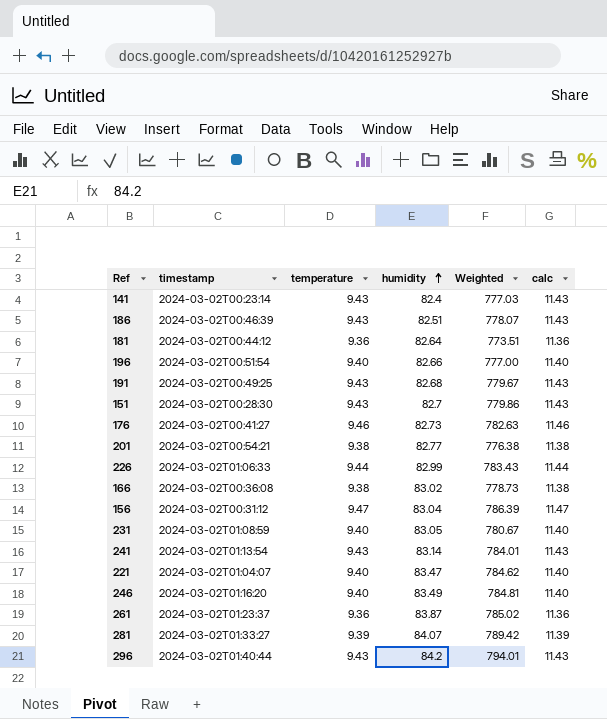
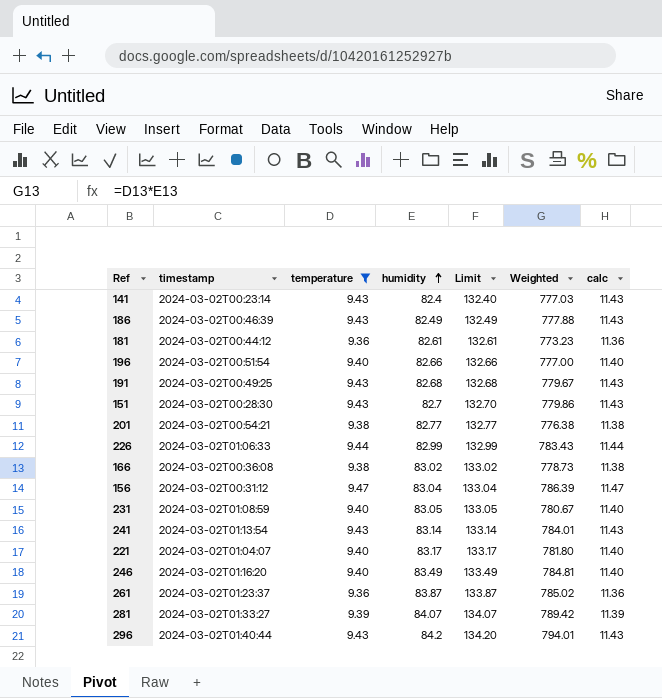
filter: none -> temperature != 9.46
column Limit | formula: none -> [humidity] + 50
186 | humidity: 82.51 -> 82.49
186 | Weighted: 778.07 -> 777.88
181 | humidity: 82.64 -> 82.61
181 | Weighted: 773.51 -> 773.23
221 | humidity: 83.47 -> 83.17
221 | Weighted: 784.62 -> 781.80

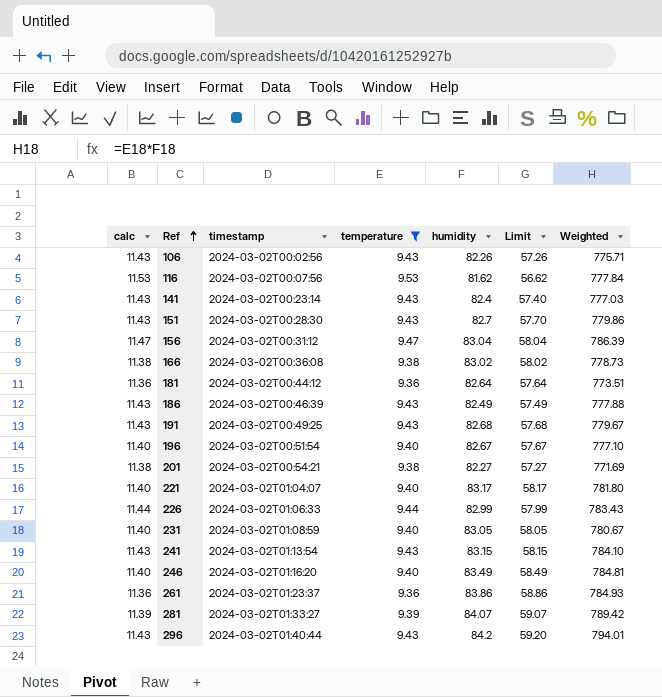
row order: humidity ascending -> Ref ascending
column calc | position: 7 -> 1
column Limit | formula: [humidity] + 50 -> [humidity] - 25
row 106: none -> 11.43 | 2024-03-02T00:02:56 | 9.43 | 82.26 | 57.26 | 775.71
row 116: none -> 11.53 | 2024-03-02T00:07:56 | 9.53 | 81.62 | 56.62 | 777.84
181 | humidity: 82.61 -> 82.64
181 | Weighted: 773.23 -> 773.51
196 | humidity: 82.66 -> 82.67
196 | Weighted: 777.00 -> 777.10
201 | humidity: 82.77 -> 82.27
201 | Weighted: 776.38 -> 771.69
241 | humidity: 83.14 -> 83.15
241 | Weighted: 784.01 -> 784.10
261 | humidity: 83.87 -> 83.86
261 | Weighted: 785.02 -> 784.93

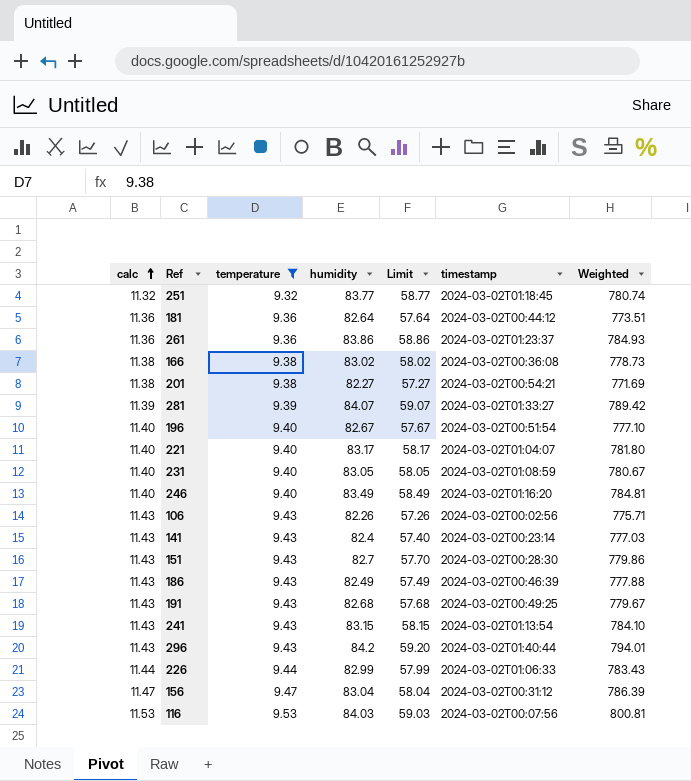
row order: Ref ascending -> calc ascending
column timestamp | position: 3 -> 6
row 251: none -> 11.32 | 9.32 | 83.77 | 58.77 | 2024-03-02T01:18:45 | 780.74
116 | humidity: 81.62 -> 84.03
116 | Limit: 56.62 -> 59.03
116 | Weighted: 777.84 -> 800.81

